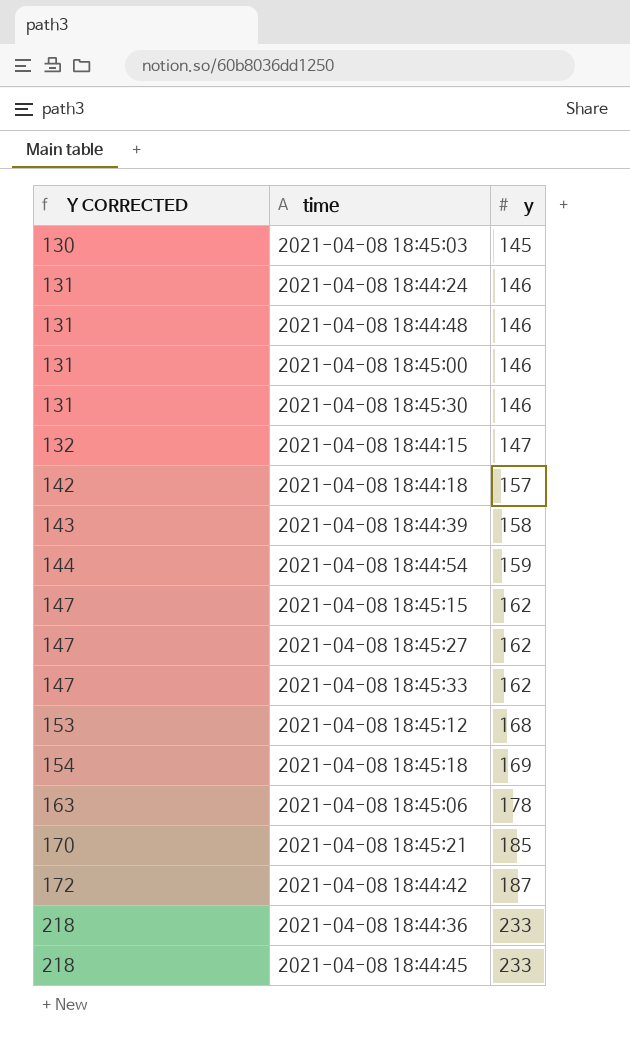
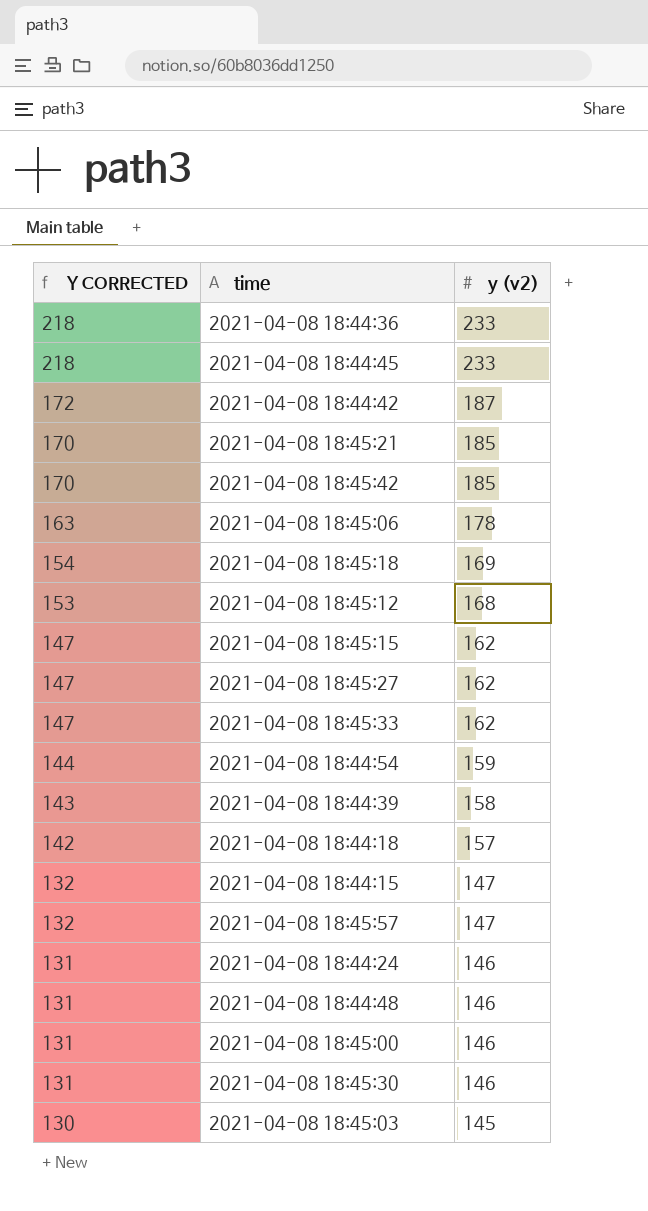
row order: Y CORRECTED ascending -> Y CORRECTED descending
column name: y -> y (v2)
row 2021-04-08 18:45:42: none -> 170 | 185
row 2021-04-08 18:45:57: none -> 132 | 147

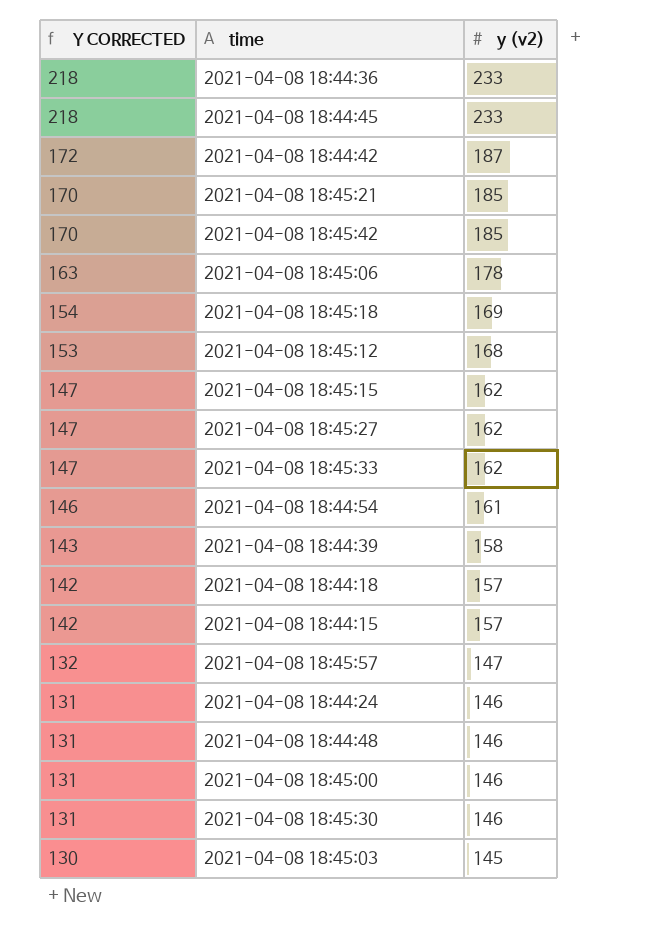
2021-04-08 18:44:54 | Y CORRECTED: 144 -> 146
2021-04-08 18:44:54 | y (v2): 159 -> 161
2021-04-08 18:44:15 | Y CORRECTED: 132 -> 142
2021-04-08 18:44:15 | y (v2): 147 -> 157

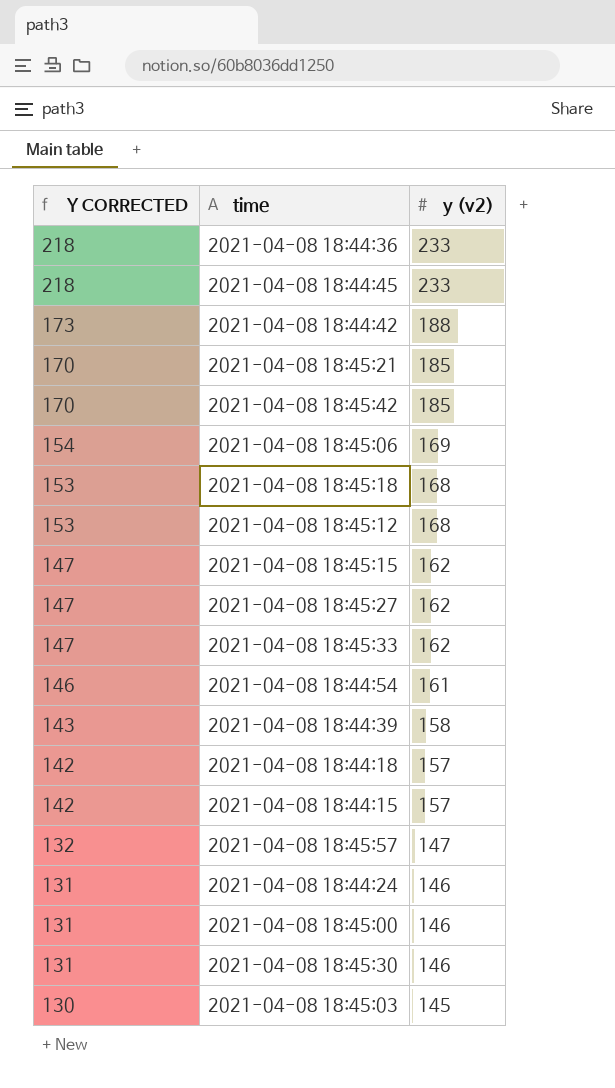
row 2021-04-08 18:44:48: 131 | 146 -> none
2021-04-08 18:44:42 | Y CORRECTED: 172 -> 173
2021-04-08 18:44:42 | y (v2): 187 -> 188
2021-04-08 18:45:06 | Y CORRECTED: 163 -> 154
2021-04-08 18:45:06 | y (v2): 178 -> 169
2021-04-08 18:45:18 | Y CORRECTED: 154 -> 153
2021-04-08 18:45:18 | y (v2): 169 -> 168

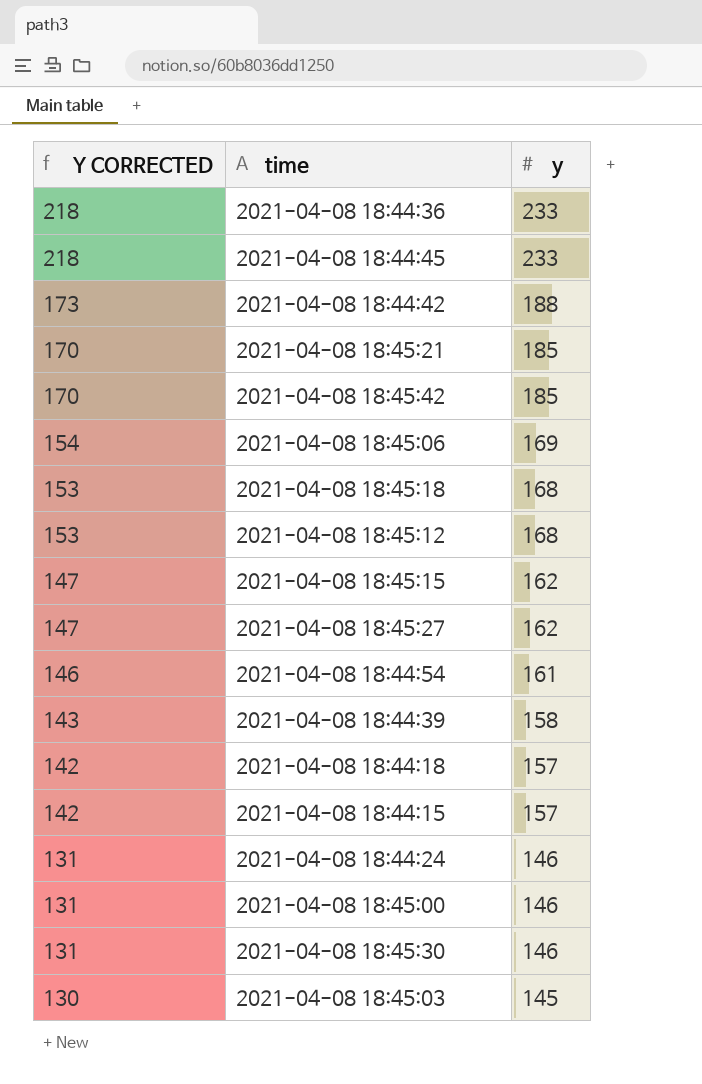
column name: y (v2) -> y
row 2021-04-08 18:45:33: 147 | 162 -> none
row 2021-04-08 18:45:57: 132 | 147 -> none

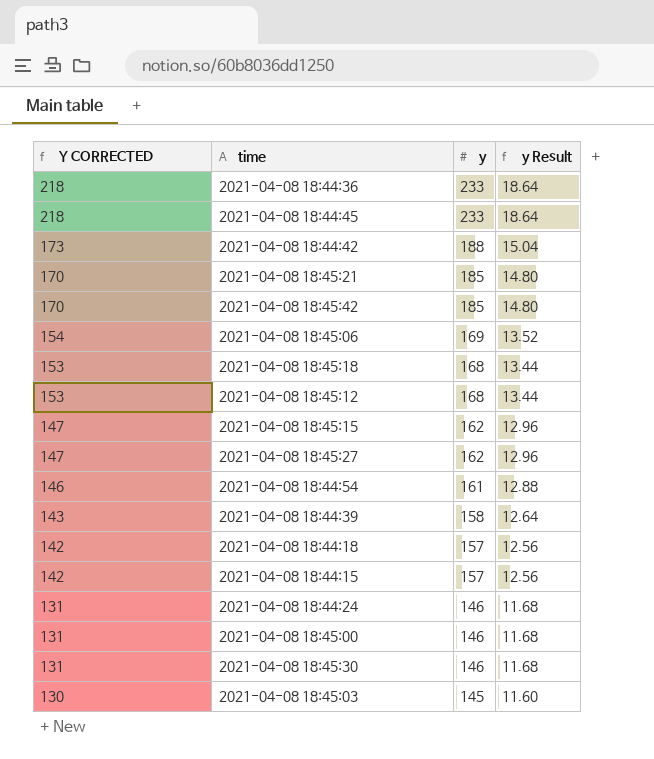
column y Result | formula: none -> [y] * 0.08

